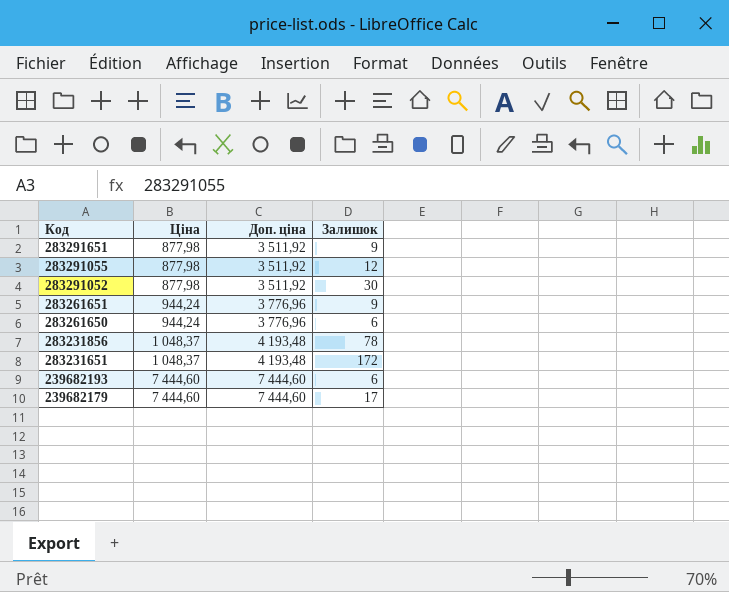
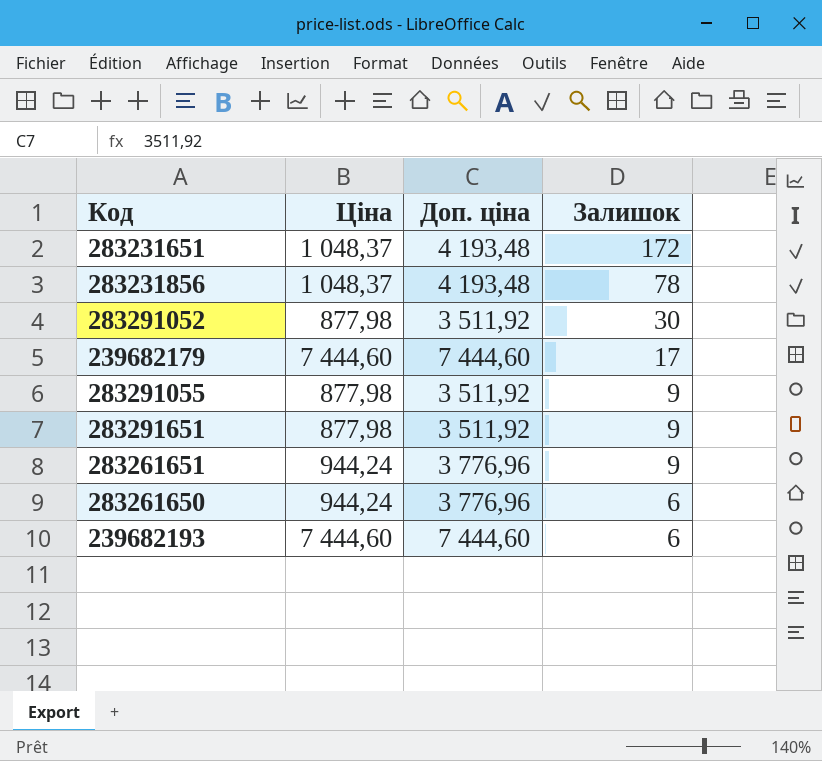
row order: Код descending -> Залишок descending
283291055 | Залишок: 12 -> 9

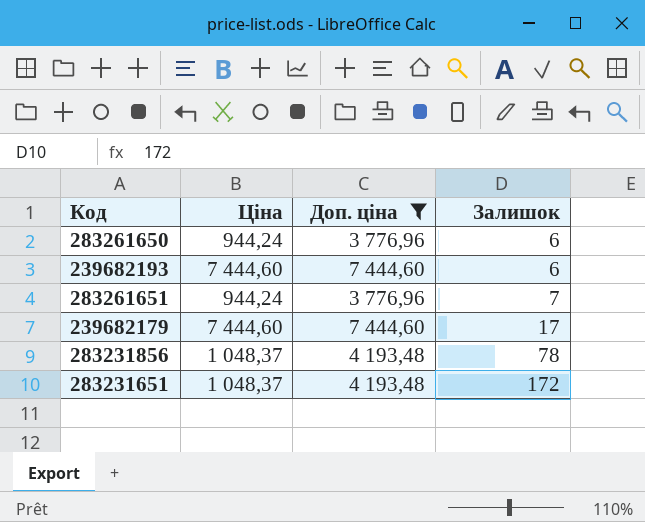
filter: none -> Доп. ціна != 3 511,92
row order: Залишок descending -> Залишок ascending
283261651 | Залишок: 9 -> 7

